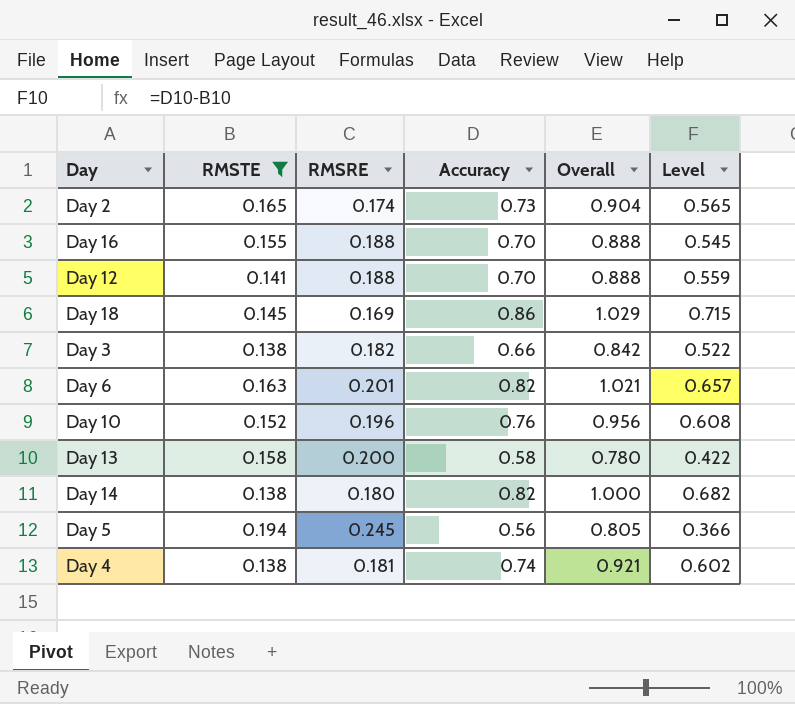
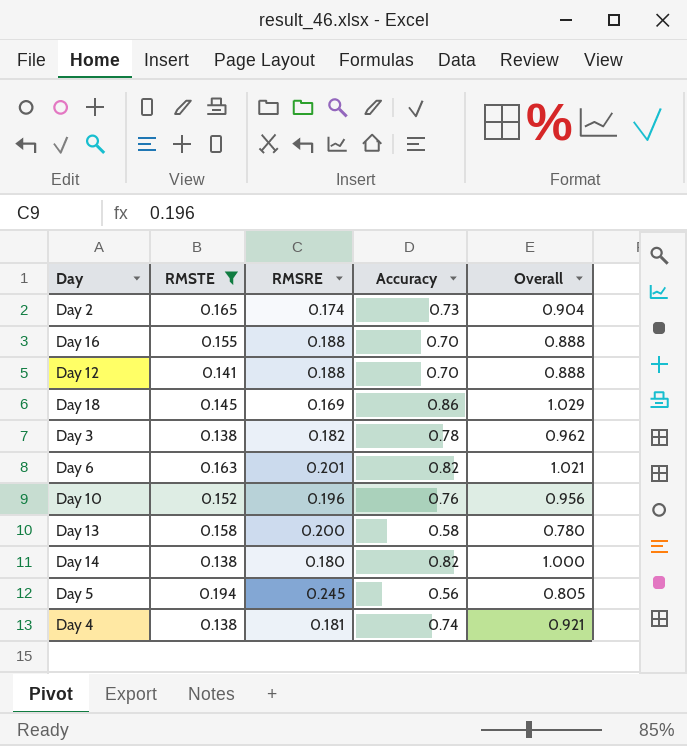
column Level | formula: [Accuracy] - [RMSTE] -> none
Day 3 | Accuracy: 0.66 -> 0.78
Day 3 | Overall: 0.842 -> 0.962

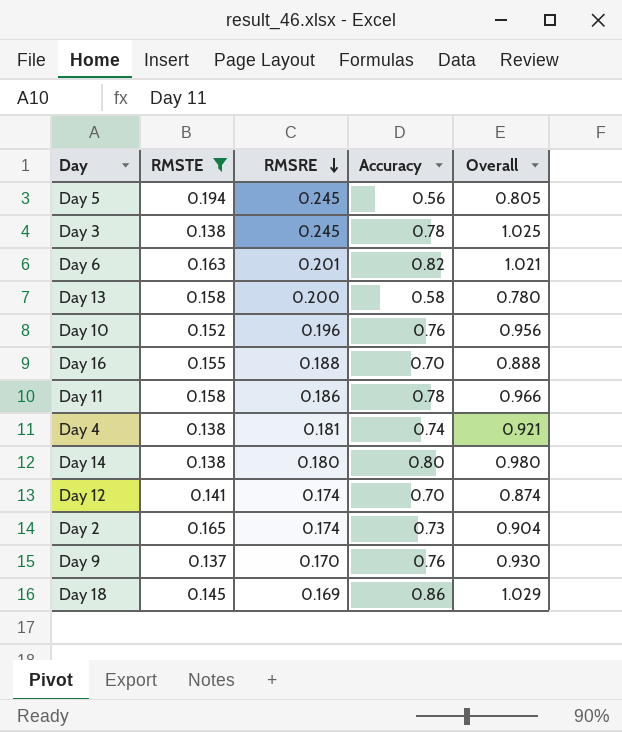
row order: none -> RMSRE descending
Day 3 | RMSRE: 0.182 -> 0.245
Day 3 | Overall: 0.962 -> 1.025
row Day 11: none -> 0.158 | 0.186 | 0.78 | 0.966
Day 14 | Accuracy: 0.82 -> 0.80
Day 14 | Overall: 1.000 -> 0.980
Day 12 | RMSRE: 0.188 -> 0.174
Day 12 | Overall: 0.888 -> 0.874
row Day 9: none -> 0.137 | 0.170 | 0.76 | 0.930

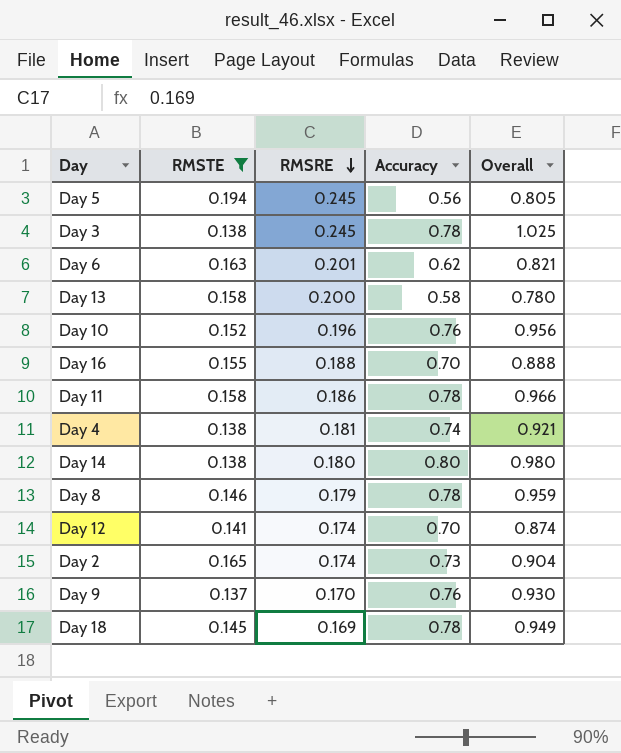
Day 6 | Accuracy: 0.82 -> 0.62
Day 6 | Overall: 1.021 -> 0.821
row Day 8: none -> 0.146 | 0.179 | 0.78 | 0.959
Day 18 | Accuracy: 0.86 -> 0.78
Day 18 | Overall: 1.029 -> 0.949

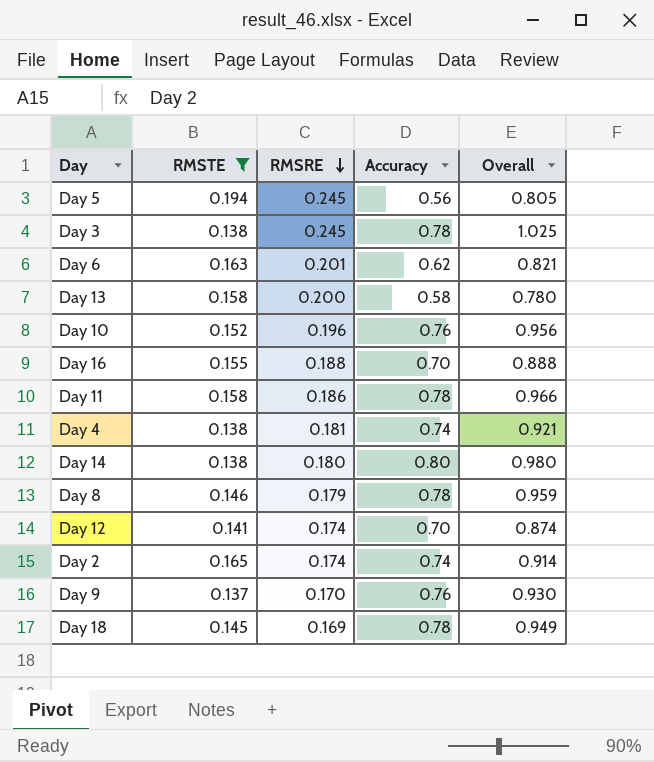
Day 2 | Accuracy: 0.73 -> 0.74
Day 2 | Overall: 0.904 -> 0.914

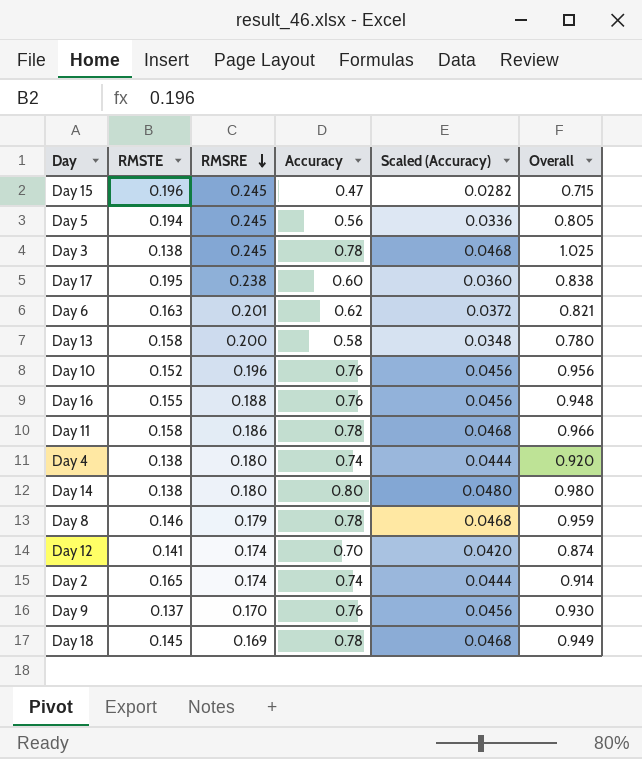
filter: RMSTE <= 0.194 -> none
column Scaled (Accuracy) | formula: none -> [Accuracy] * 0.06
Day 16 | Accuracy: 0.70 -> 0.76
Day 16 | Overall: 0.888 -> 0.948
Day 4 | RMSRE: 0.181 -> 0.180
Day 4 | Overall: 0.921 -> 0.920

